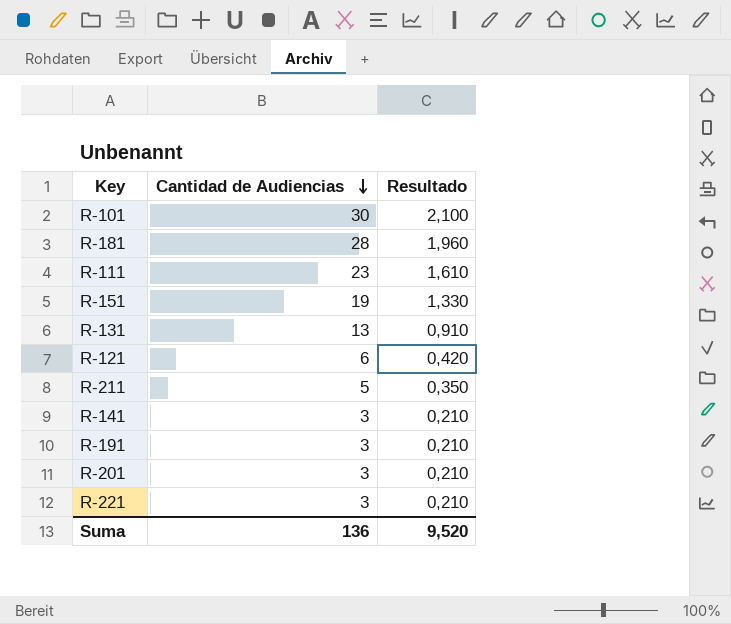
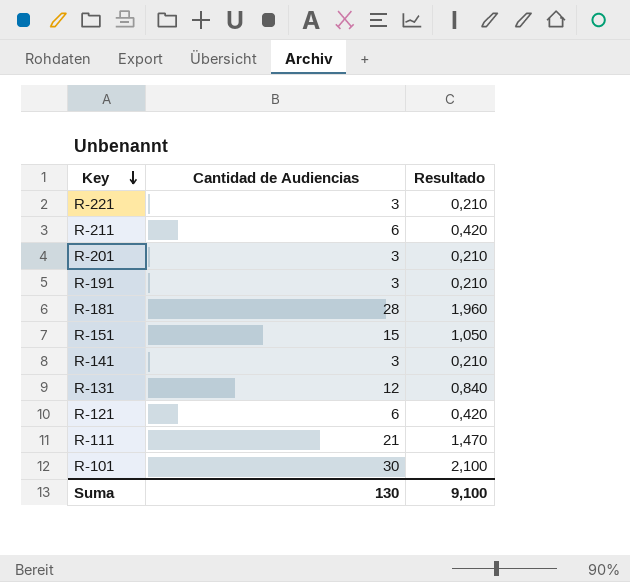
row order: Cantidad de Audiencias descending -> Key descending
R-211 | Cantidad de Audiencias: 5 -> 6
R-211 | Resultado: 0,350 -> 0,420
R-151 | Cantidad de Audiencias: 19 -> 15
R-151 | Resultado: 1,330 -> 1,050
R-131 | Cantidad de Audiencias: 13 -> 12
R-131 | Resultado: 0,910 -> 0,840
R-111 | Cantidad de Audiencias: 23 -> 21
R-111 | Resultado: 1,610 -> 1,470
Suma | Cantidad de Audiencias: 136 -> 130
Suma | Resultado: 9,520 -> 9,100

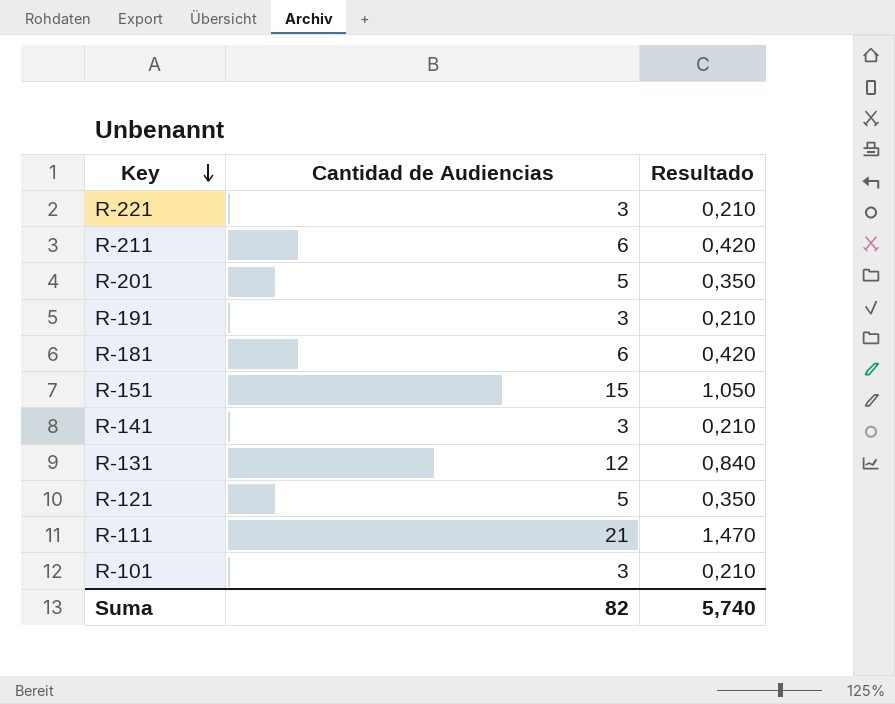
R-201 | Cantidad de Audiencias: 3 -> 5
R-201 | Resultado: 0,210 -> 0,350
R-181 | Cantidad de Audiencias: 28 -> 6
R-181 | Resultado: 1,960 -> 0,420
R-121 | Cantidad de Audiencias: 6 -> 5
R-121 | Resultado: 0,420 -> 0,350
R-101 | Cantidad de Audiencias: 30 -> 3
R-101 | Resultado: 2,100 -> 0,210
Suma | Cantidad de Audiencias: 130 -> 82
Suma | Resultado: 9,100 -> 5,740

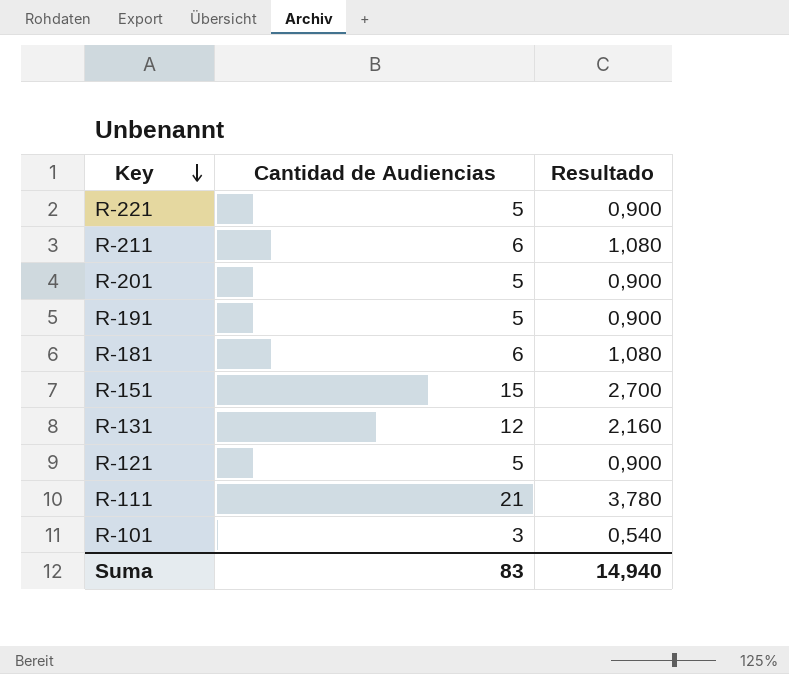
column Resultado | formula: [Cantidad de Audiencias] * 0,07 -> [Cantidad de Audiencias] * 0,18
row R-141: 3 | 0,210 -> none
R-221 | Cantidad de Audiencias: 3 -> 5
R-191 | Cantidad de Audiencias: 3 -> 5
Suma | Cantidad de Audiencias: 82 -> 83
Suma | Resultado: 5,740 -> 14,940

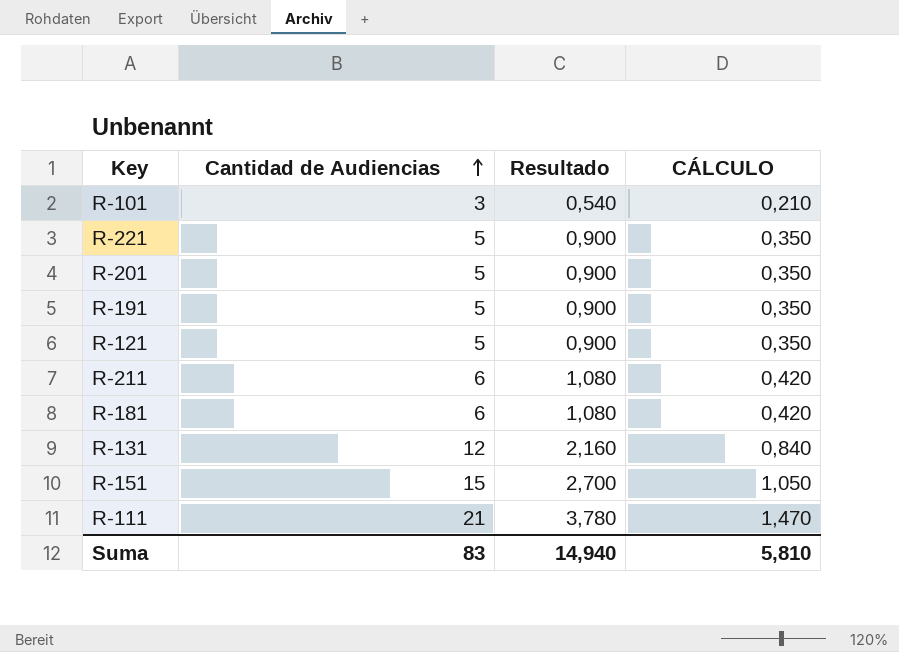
row order: Key descending -> Cantidad de Audiencias ascending
column CÁLCULO | formula: none -> [Cantidad de Audiencias] * 0,07

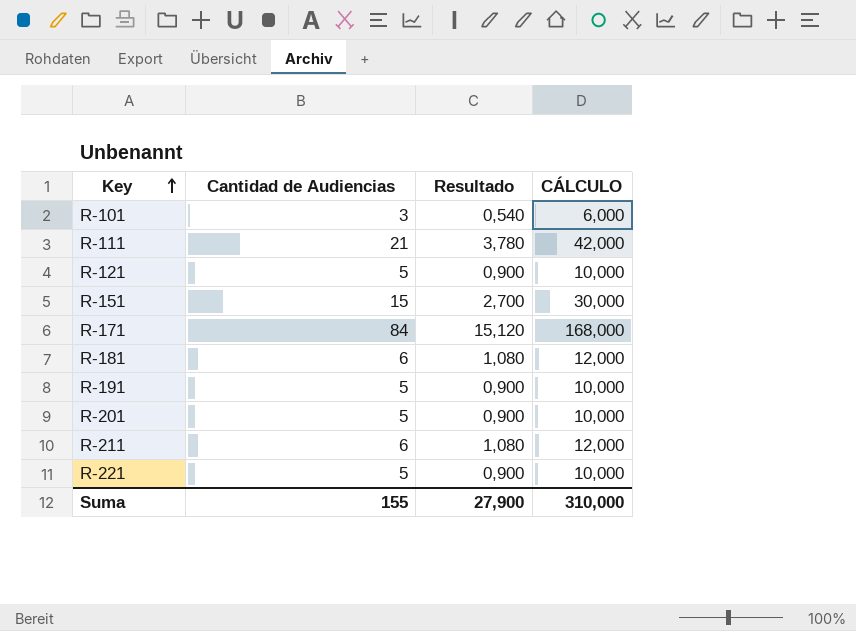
row order: Cantidad de Audiencias ascending -> Key ascending
column CÁLCULO | formula: [Cantidad de Audiencias] * 0,07 -> [Cantidad de Audiencias] * 2
row R-131: 12 | 2,160 | 0,840 -> none
row R-171: none -> 84 | 15,120 | 168,000
Suma | Cantidad de Audiencias: 83 -> 155
Suma | Resultado: 14,940 -> 27,900
Suma | CÁLCULO: 5,810 -> 310,000

